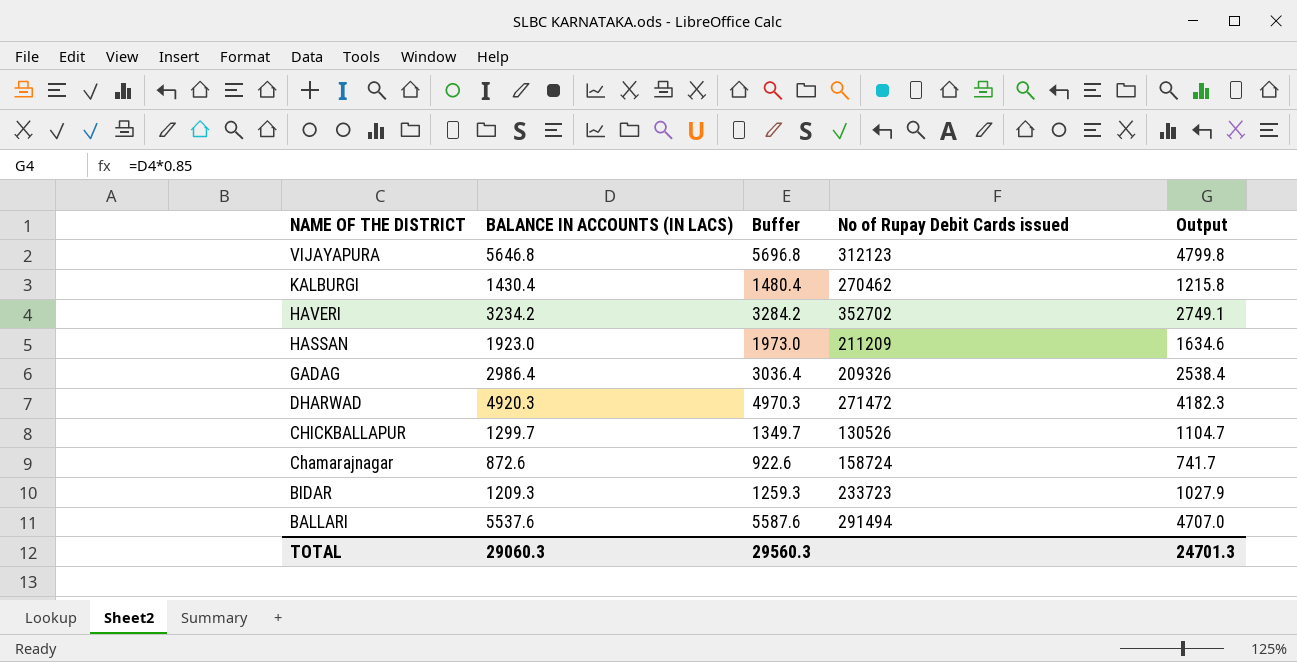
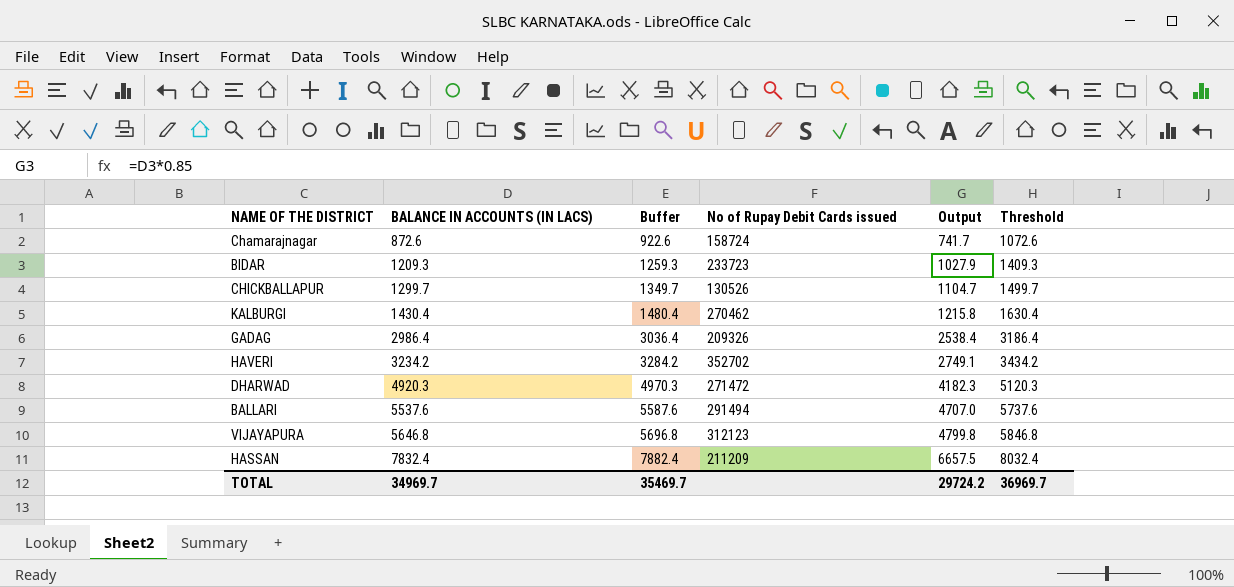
row order: NAME OF THE DISTRICT descending -> BALANCE IN ACCOUNTS (IN LACS) ascending
column Threshold | formula: none -> [BALANCE IN ACCOUNTS (IN LACS)] + 200
HASSAN | BALANCE IN ACCOUNTS (IN LACS): 1923.0 -> 7832.4
HASSAN | Buffer: 1973.0 -> 7882.4
HASSAN | Output: 1634.6 -> 6657.5
TOTAL | BALANCE IN ACCOUNTS (IN LACS): 29060.3 -> 34969.7
TOTAL | Buffer: 29560.3 -> 35469.7
TOTAL | Output: 24701.3 -> 29724.2

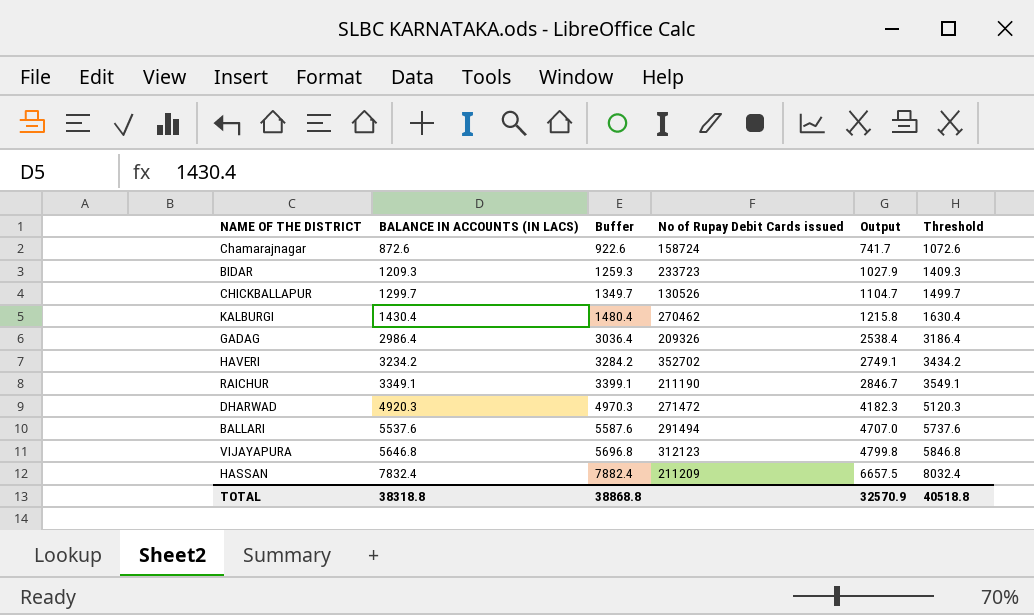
row RAICHUR: none -> 3349.1 | 3399.1 | 211190 | 2846.7 | 3549.1
TOTAL | BALANCE IN ACCOUNTS (IN LACS): 34969.7 -> 38318.8
TOTAL | Buffer: 35469.7 -> 38868.8
TOTAL | Output: 29724.2 -> 32570.9
TOTAL | Threshold: 36969.7 -> 40518.8

